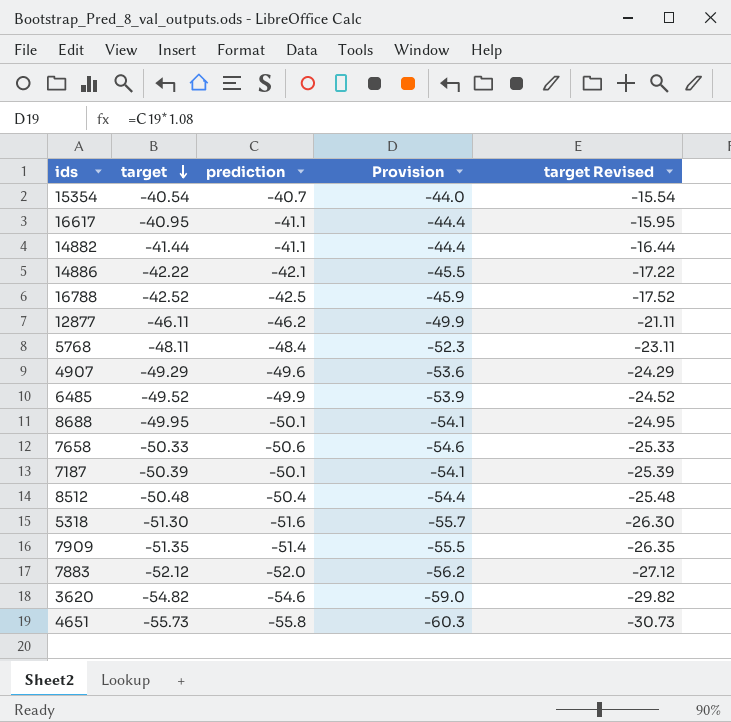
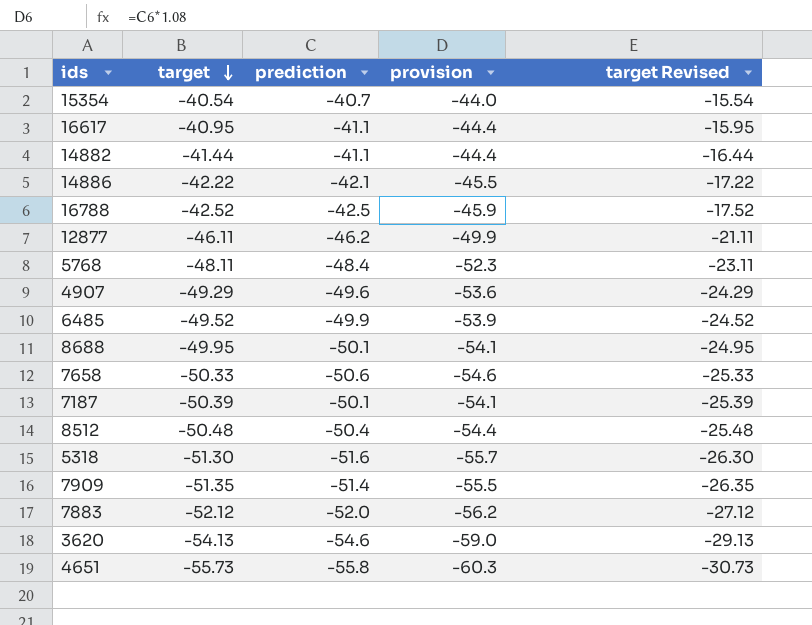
column name: Provision -> provision
3620 | target: -54.82 -> -54.13
3620 | target Revised: -29.82 -> -29.13

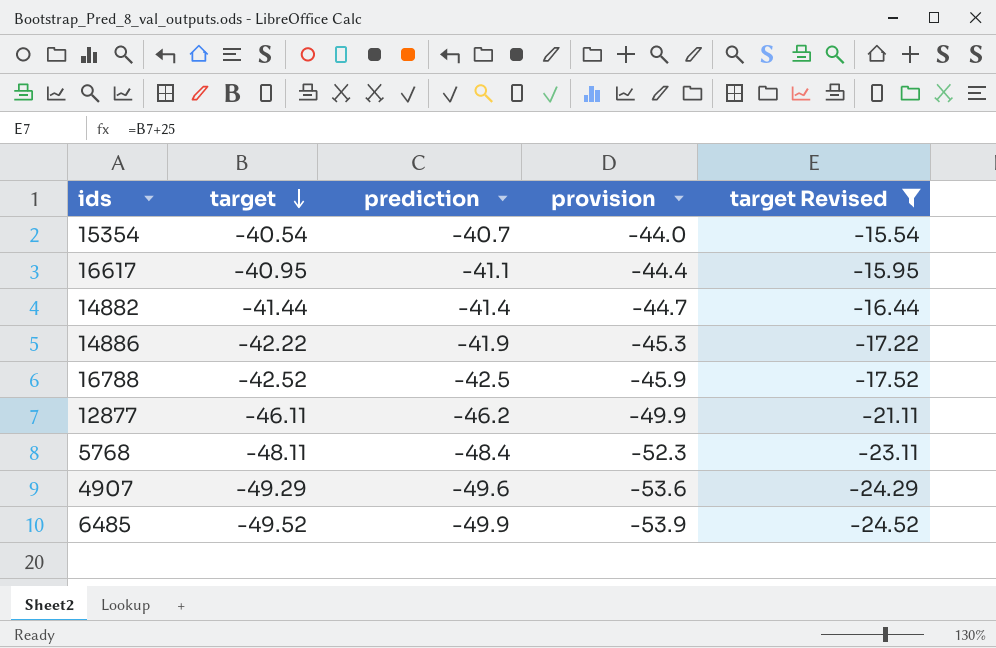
filter: none -> target Revised >= -24.52
14882 | prediction: -41.1 -> -41.4
14882 | provision: -44.4 -> -44.7
14886 | prediction: -42.1 -> -41.9
14886 | provision: -45.5 -> -45.3

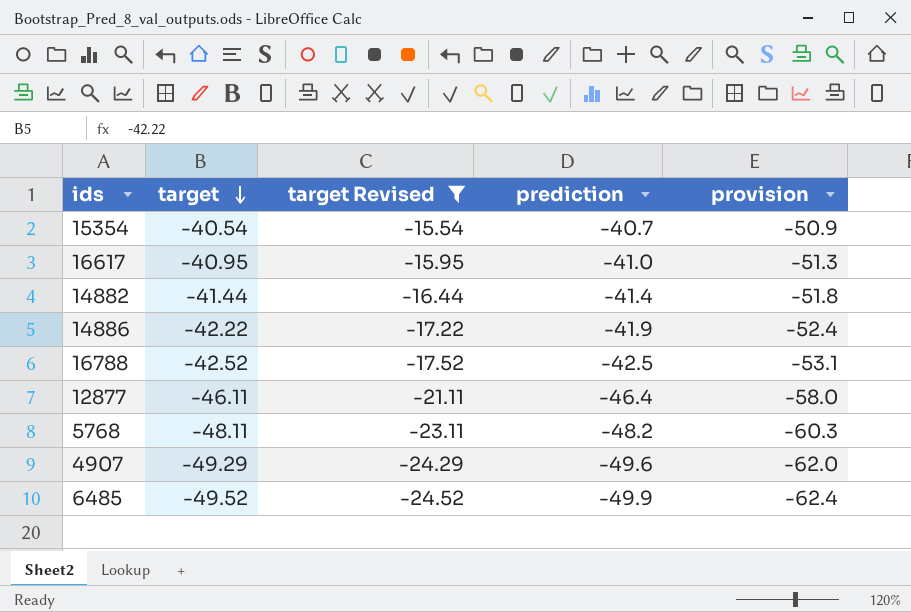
column target Revised | position: 5 -> 3
column provision | formula: [prediction] * 1.08 -> [prediction] * 1.25
16617 | prediction: -41.1 -> -41.0
12877 | prediction: -46.2 -> -46.4
5768 | prediction: -48.4 -> -48.2

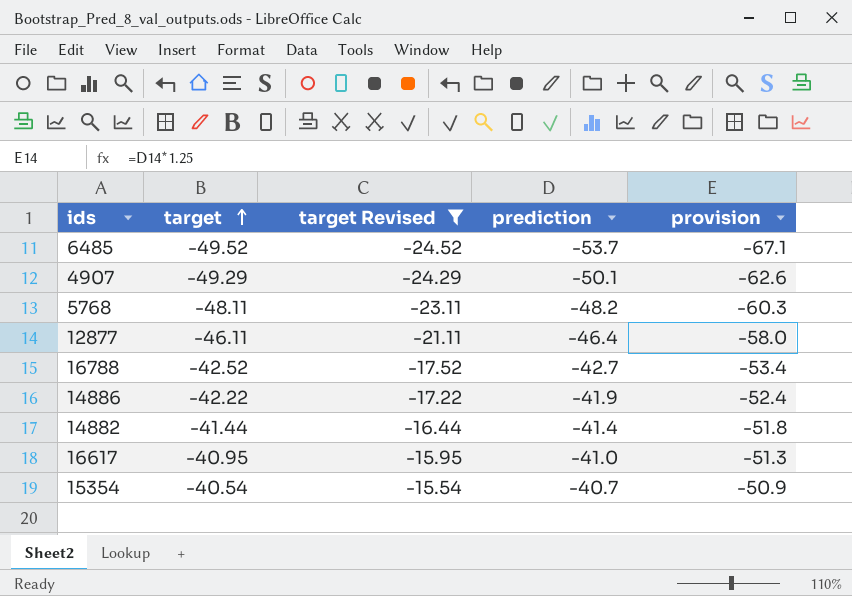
row order: target descending -> target ascending
6485 | prediction: -49.9 -> -53.7
6485 | provision: -62.4 -> -67.1
4907 | prediction: -49.6 -> -50.1
4907 | provision: -62.0 -> -62.6
16788 | prediction: -42.5 -> -42.7
16788 | provision: -53.1 -> -53.4

